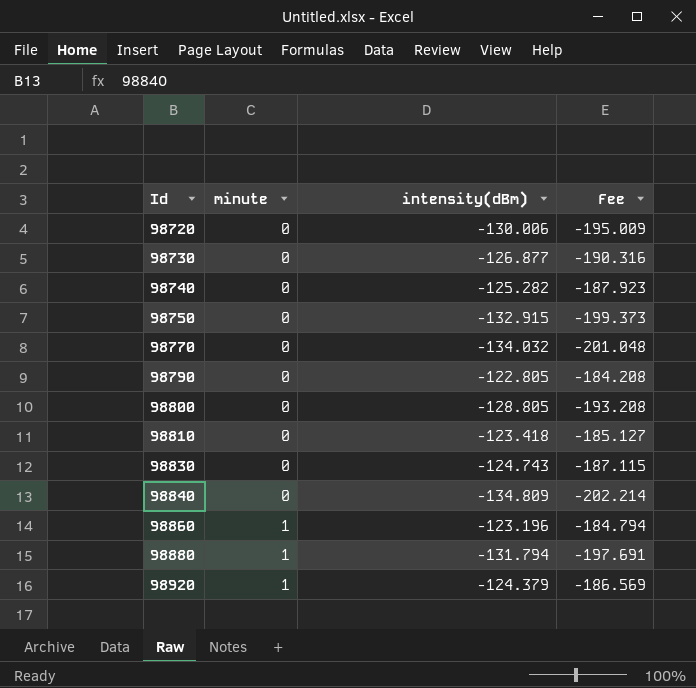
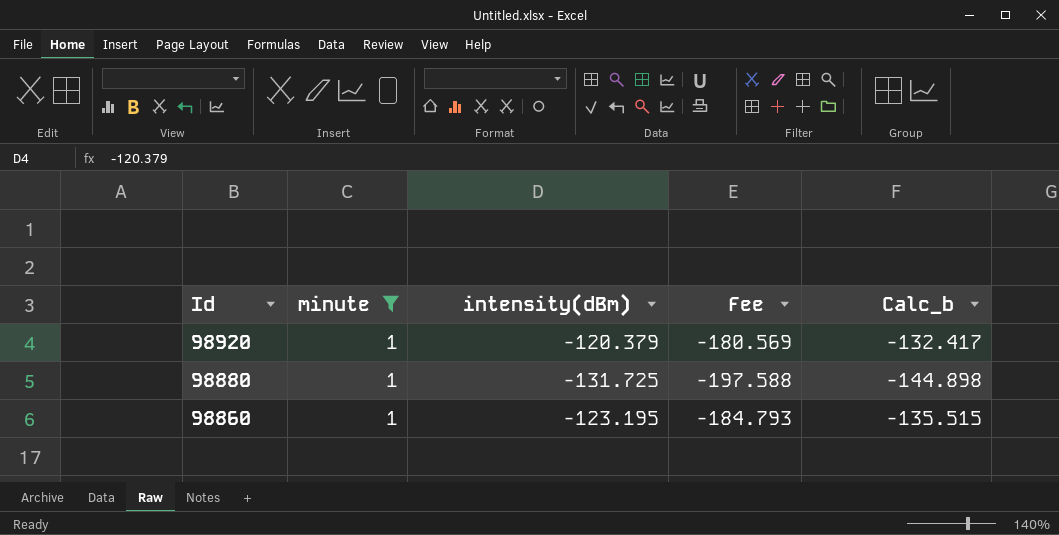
filter: none -> minute = 1
row order: Id ascending -> Id descending
column Calc_b | formula: none -> [intensity(dBm)] * 1.1
98920 | intensity(dBm): -124.379 -> -120.379
98920 | Fee: -186.569 -> -180.569
98880 | intensity(dBm): -131.794 -> -131.725
98880 | Fee: -197.691 -> -197.588
98860 | intensity(dBm): -123.196 -> -123.195
98860 | Fee: -184.794 -> -184.793

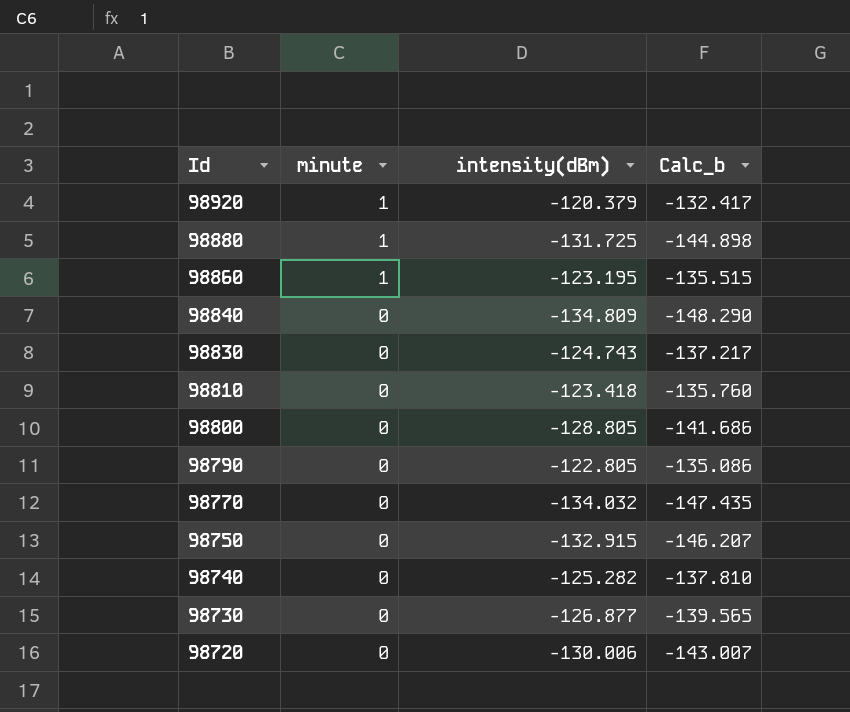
filter: minute = 1 -> none
column Fee | formula: [intensity(dBm)] * 1.5 -> none

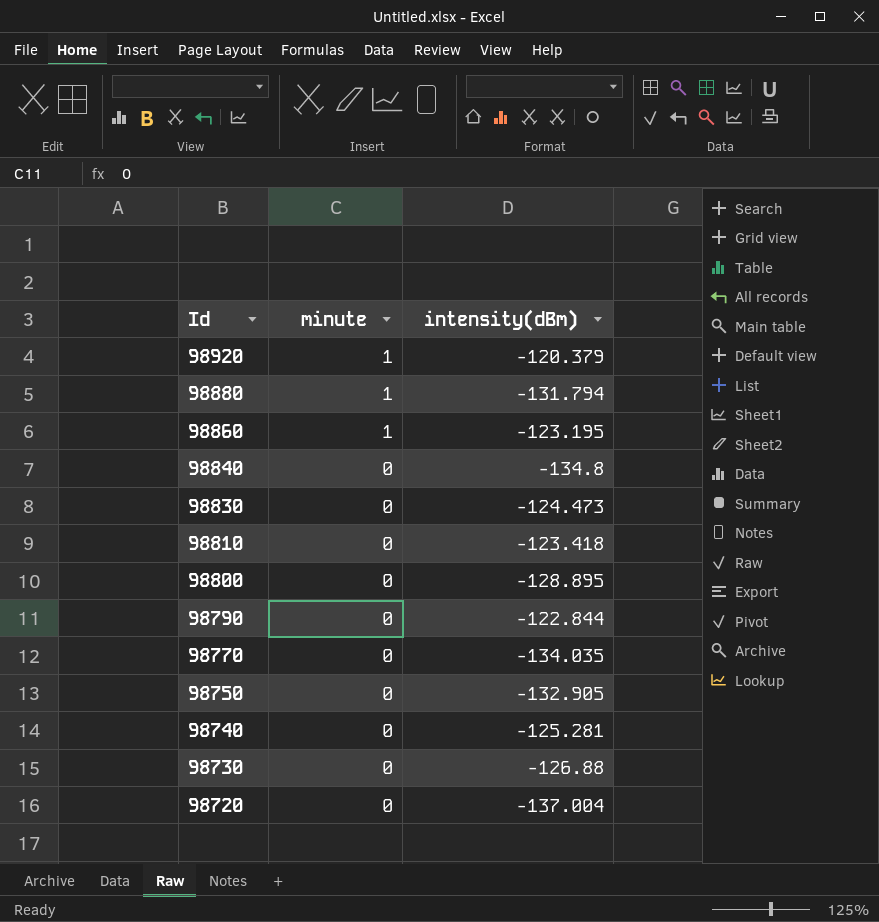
column Calc_b | formula: [intensity(dBm)] * 1.1 -> none
98880 | intensity(dBm): -131.725 -> -131.794
98840 | intensity(dBm): -134.809 -> -134.8
98830 | intensity(dBm): -124.743 -> -124.473
98800 | intensity(dBm): -128.805 -> -128.895
98790 | intensity(dBm): -122.805 -> -122.844
98770 | intensity(dBm): -134.032 -> -134.035
98750 | intensity(dBm): -132.915 -> -132.905
98740 | intensity(dBm): -125.282 -> -125.281
98730 | intensity(dBm): -126.877 -> -126.88
98720 | intensity(dBm): -130.006 -> -137.004

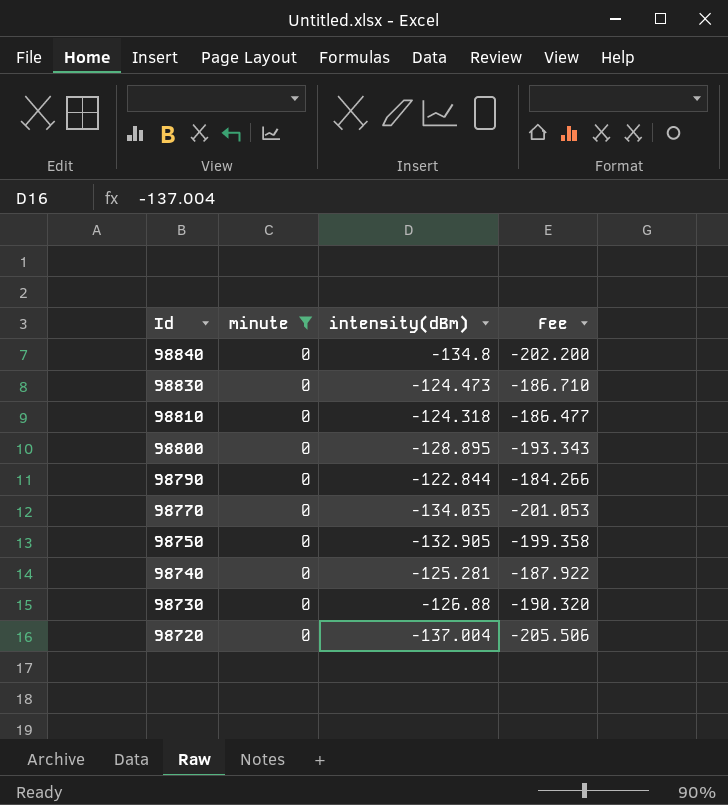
filter: none -> minute = 0
column Fee | formula: none -> [intensity(dBm)] * 1.5
98810 | intensity(dBm): -123.418 -> -124.318

